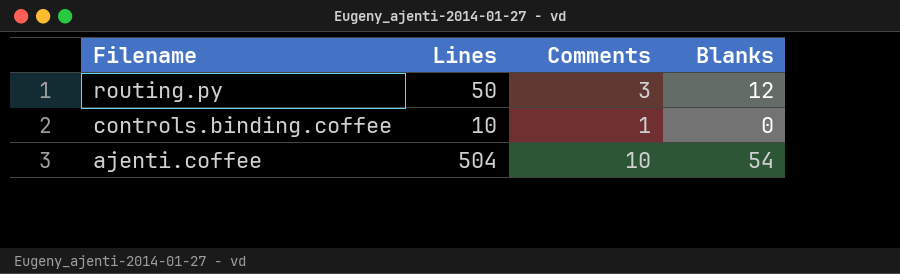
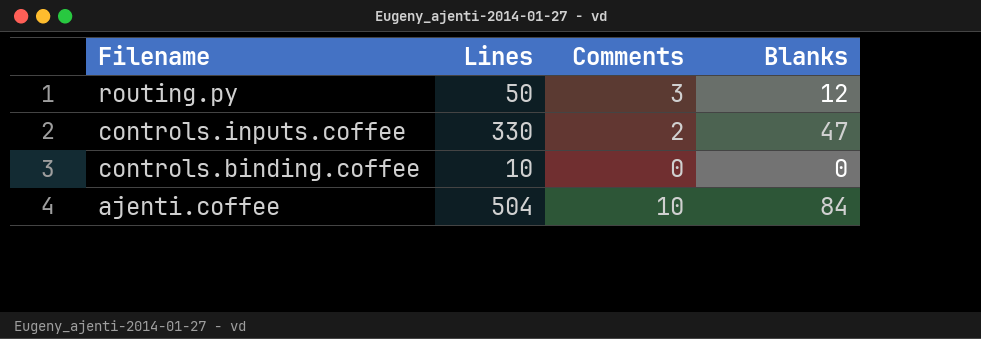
row controls.inputs.coffee: none -> 330 | 2 | 47
controls.binding.coffee | Comments: 1 -> 0
ajenti.coffee | Blanks: 54 -> 84

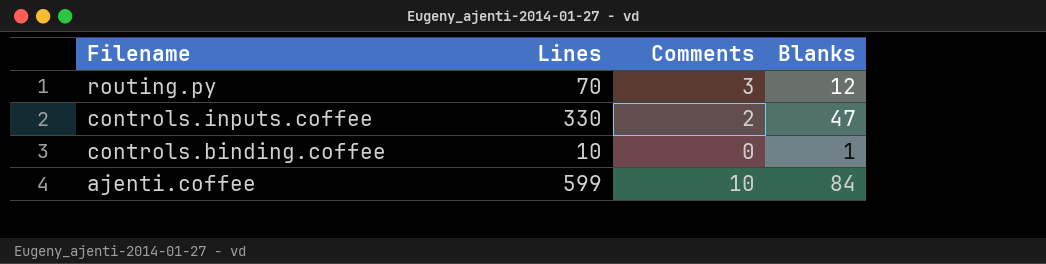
routing.py | Lines: 50 -> 70
controls.binding.coffee | Blanks: 0 -> 1
ajenti.coffee | Lines: 504 -> 599

